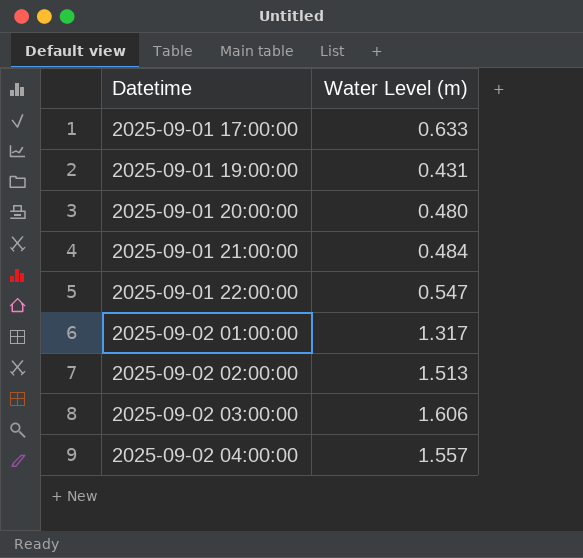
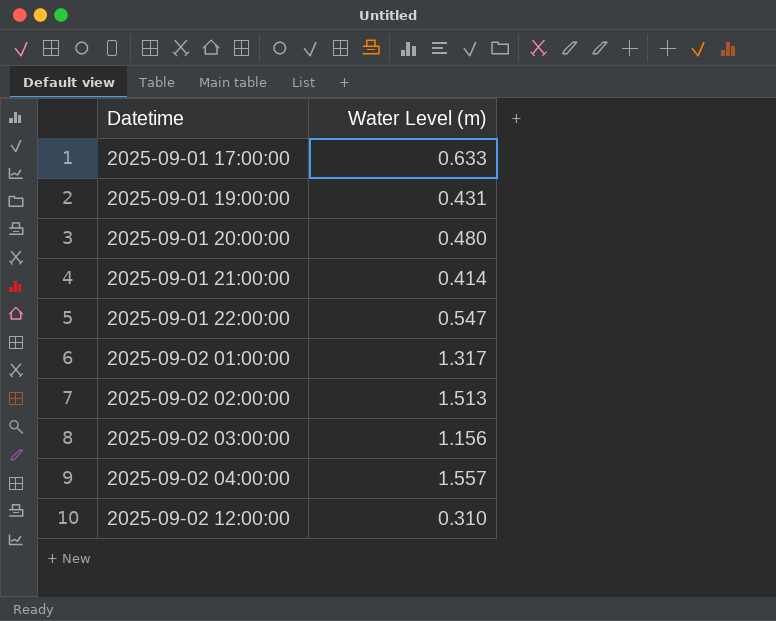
2025-09-01 21:00:00 | Water Level (m): 0.484 -> 0.414
2025-09-02 03:00:00 | Water Level (m): 1.606 -> 1.156
row 2025-09-02 12:00:00: none -> 0.310

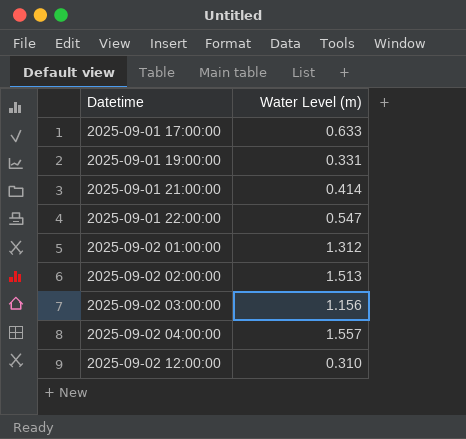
row 2025-09-01 20:00:00: 0.480 -> none
2025-09-01 19:00:00 | Water Level (m): 0.431 -> 0.331
2025-09-02 01:00:00 | Water Level (m): 1.317 -> 1.312

